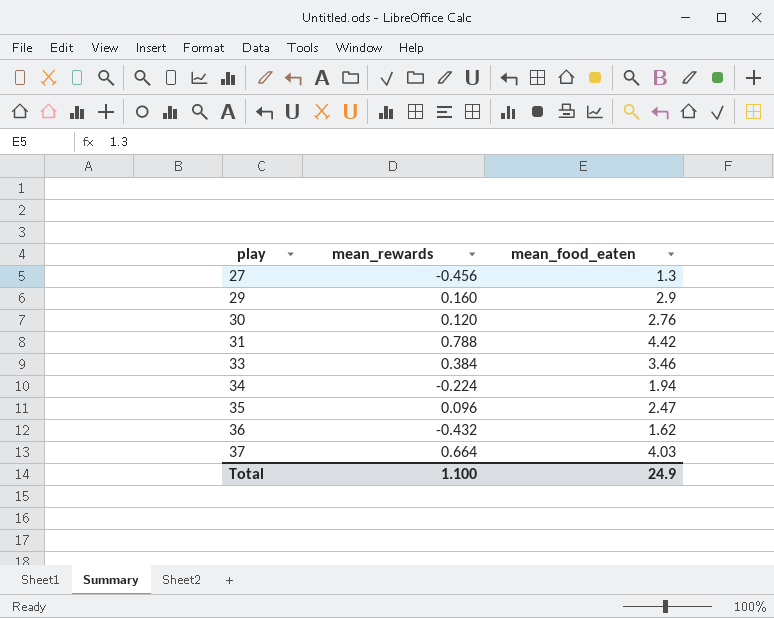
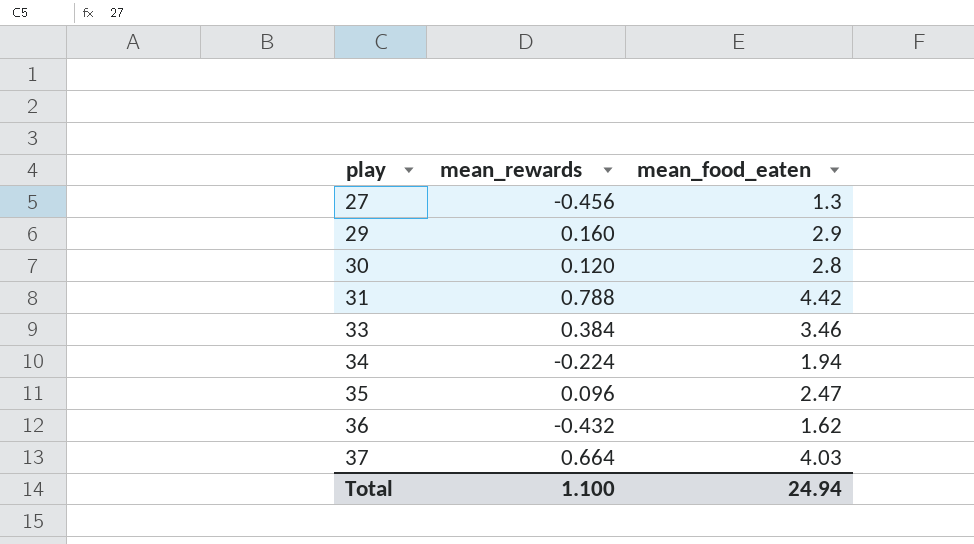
30 | mean_food_eaten: 2.76 -> 2.8
Total | mean_food_eaten: 24.9 -> 24.94

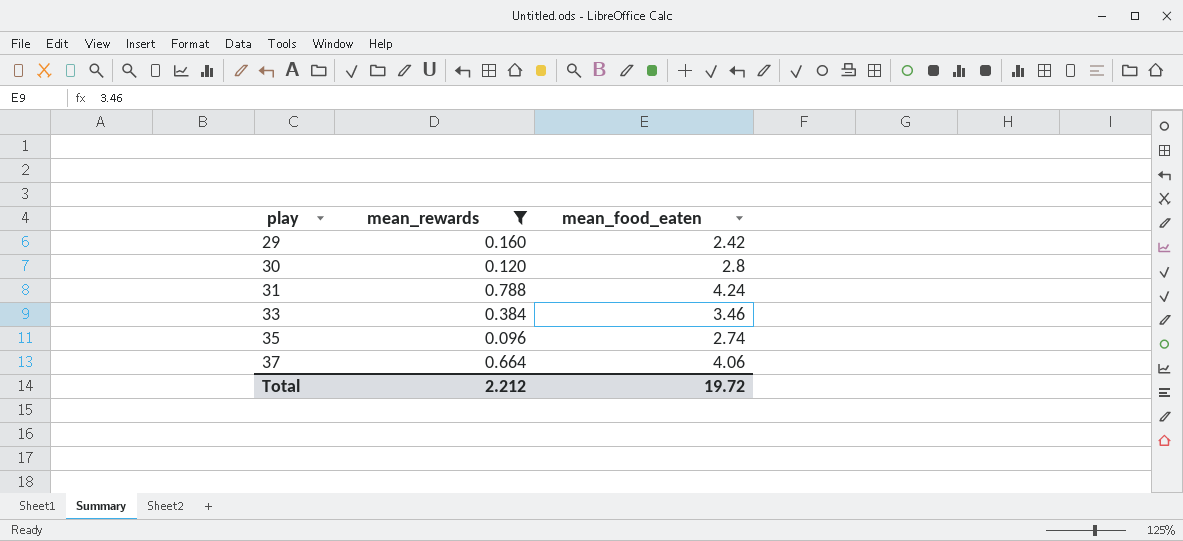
filter: none -> mean_rewards >= 0.096
29 | mean_food_eaten: 2.9 -> 2.42
31 | mean_food_eaten: 4.42 -> 4.24
35 | mean_food_eaten: 2.47 -> 2.74
37 | mean_food_eaten: 4.03 -> 4.06
Total | mean_rewards: 1.100 -> 2.212
Total | mean_food_eaten: 24.94 -> 19.72

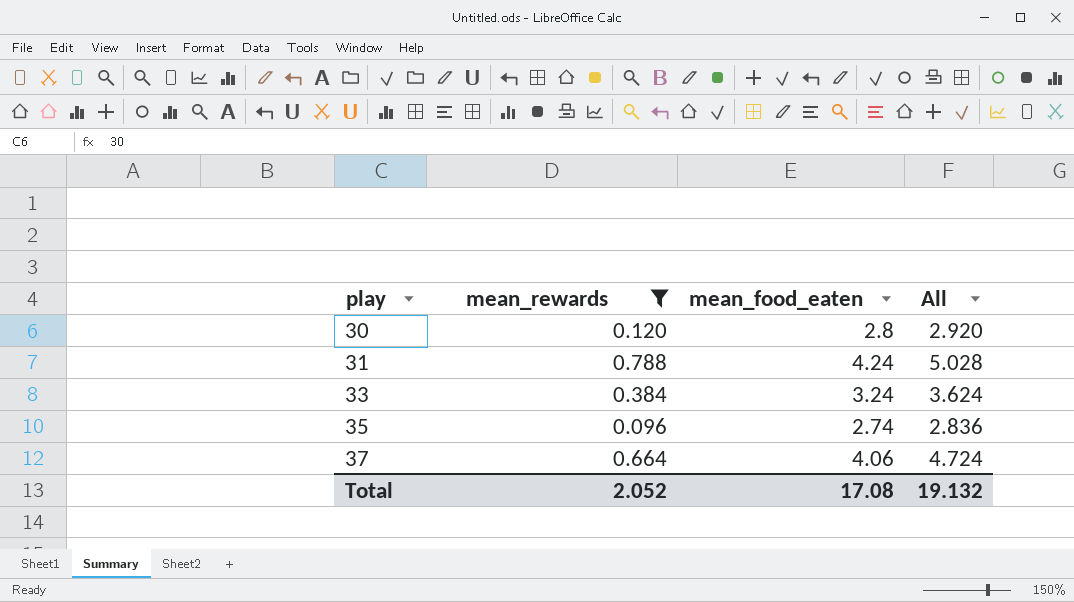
column All | formula: none -> [mean_rewards] + [mean_food_eaten]
row 29: 0.160 | 2.42 -> none
33 | mean_food_eaten: 3.46 -> 3.24
Total | mean_rewards: 2.212 -> 2.052
Total | mean_food_eaten: 19.72 -> 17.08

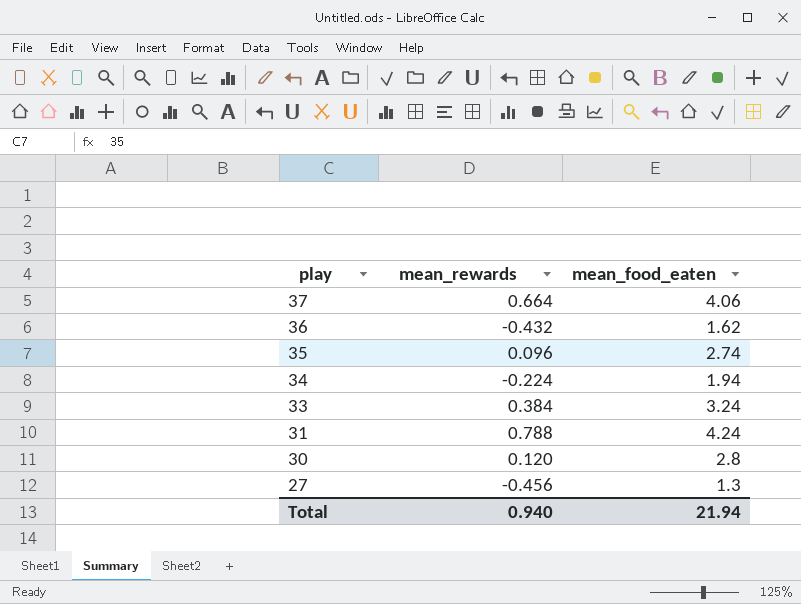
filter: mean_rewards >= 0.096 -> none
row order: play ascending -> play descending
column All | formula: [mean_rewards] + [mean_food_eaten] -> none
Total | mean_rewards: 2.052 -> 0.940
Total | mean_food_eaten: 17.08 -> 21.94

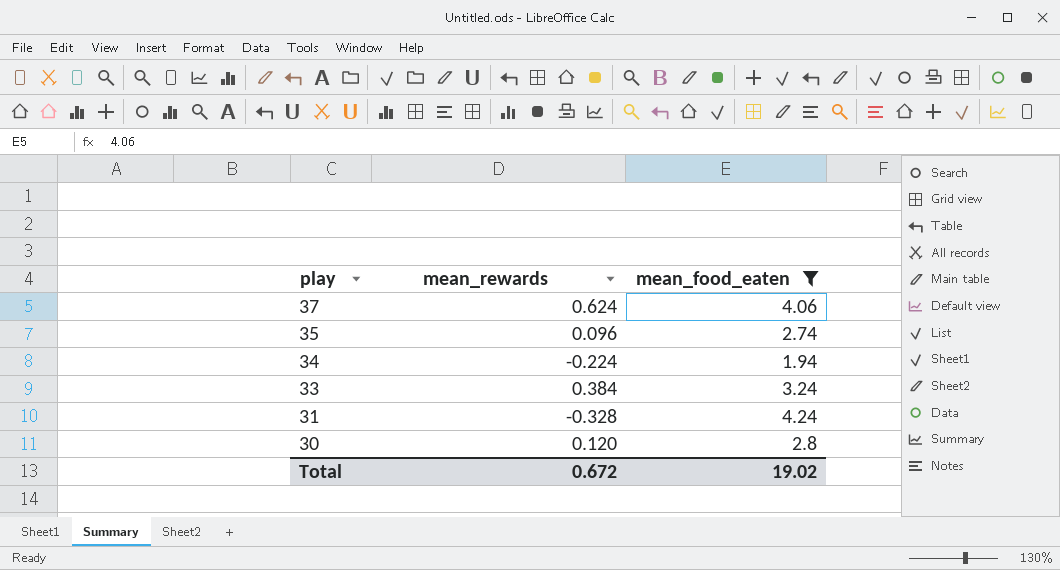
filter: none -> mean_food_eaten >= 1.94
37 | mean_rewards: 0.664 -> 0.624
31 | mean_rewards: 0.788 -> -0.328
Total | mean_rewards: 0.940 -> 0.672
Total | mean_food_eaten: 21.94 -> 19.02

